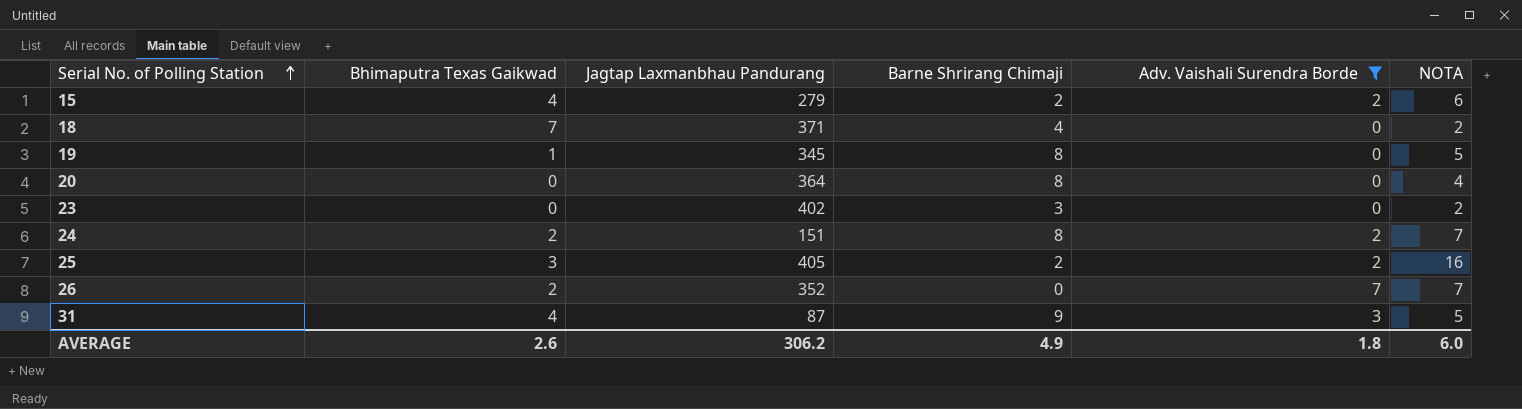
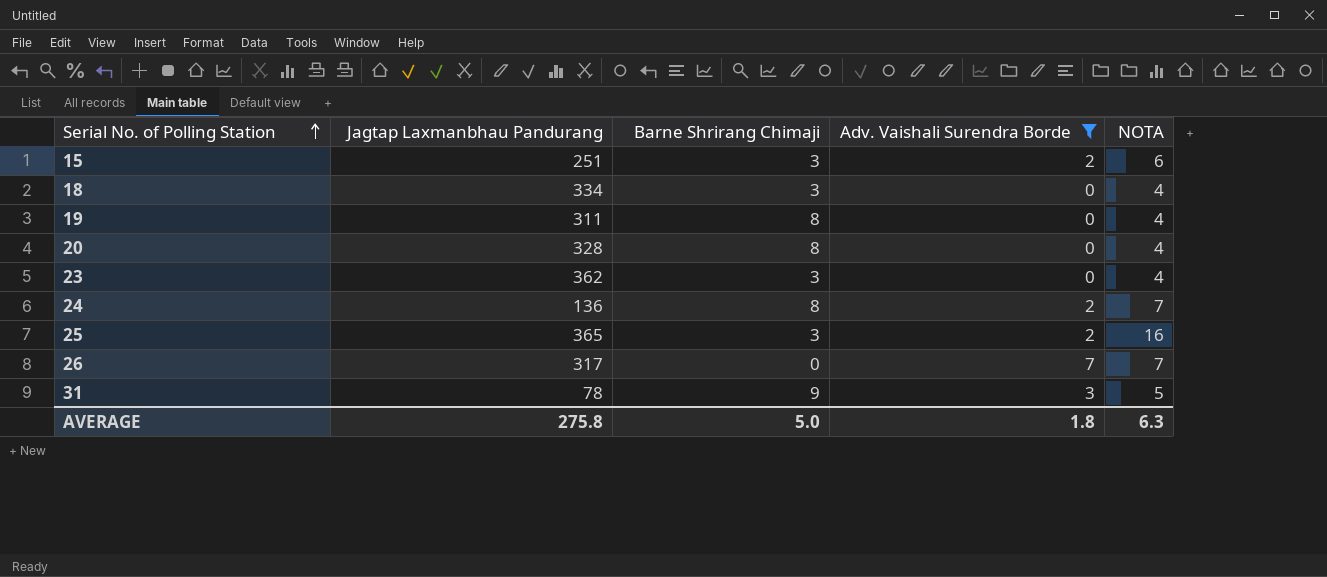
column Bhimaputra Texas Gaikwad | position: 2 -> none
15 | Jagtap Laxmanbhau Pandurang: 279 -> 251
15 | Barne Shrirang Chimaji: 2 -> 3
18 | Jagtap Laxmanbhau Pandurang: 371 -> 334
18 | Barne Shrirang Chimaji: 4 -> 3
18 | NOTA: 2 -> 4
19 | Jagtap Laxmanbhau Pandurang: 345 -> 311
19 | NOTA: 5 -> 4
20 | Jagtap Laxmanbhau Pandurang: 364 -> 328
23 | Jagtap Laxmanbhau Pandurang: 402 -> 362
23 | NOTA: 2 -> 4
24 | Jagtap Laxmanbhau Pandurang: 151 -> 136
25 | Jagtap Laxmanbhau Pandurang: 405 -> 365
25 | Barne Shrirang Chimaji: 2 -> 3
26 | Jagtap Laxmanbhau Pandurang: 352 -> 317
31 | Jagtap Laxmanbhau Pandurang: 87 -> 78
AVERAGE | Jagtap Laxmanbhau Pandurang: 306.2 -> 275.8
AVERAGE | Barne Shrirang Chimaji: 4.9 -> 5.0
AVERAGE | NOTA: 6.0 -> 6.3

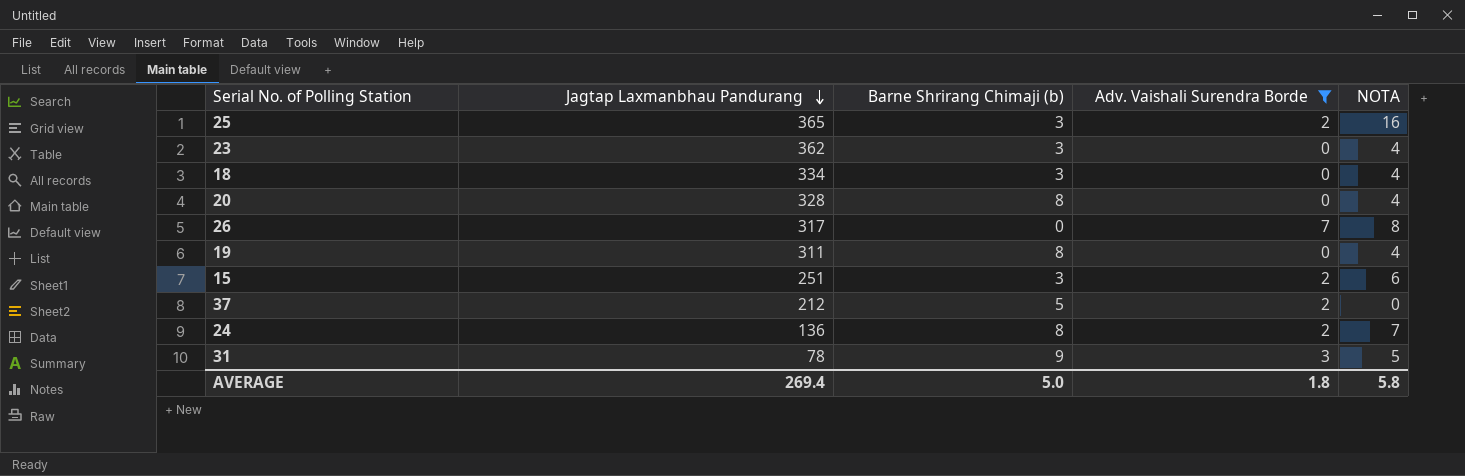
row order: Serial No. of Polling Station ascending -> Jagtap Laxmanbhau Pandurang descending
column name: Barne Shrirang Chimaji -> Barne Shrirang Chimaji (b)
26 | NOTA: 7 -> 8
row 37: none -> 212 | 5 | 2 | 0
AVERAGE | Jagtap Laxmanbhau Pandurang: 275.8 -> 269.4
AVERAGE | NOTA: 6.3 -> 5.8

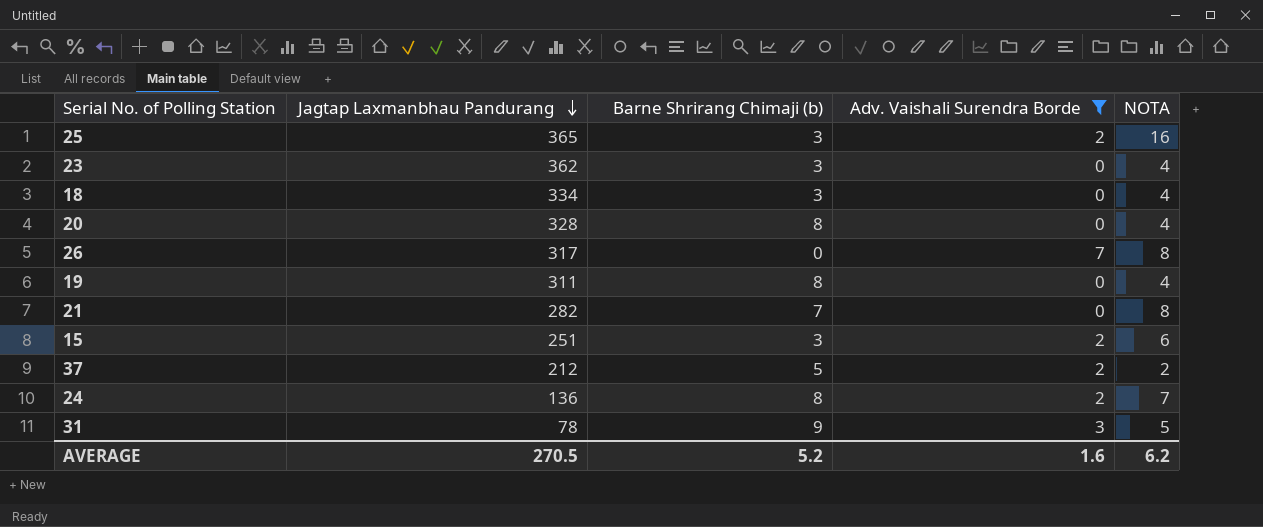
row 21: none -> 282 | 7 | 0 | 8
37 | NOTA: 0 -> 2
AVERAGE | Jagtap Laxmanbhau Pandurang: 269.4 -> 270.5
AVERAGE | Barne Shrirang Chimaji (b): 5.0 -> 5.2
AVERAGE | Adv. Vaishali Surendra Borde: 1.8 -> 1.6
AVERAGE | NOTA: 5.8 -> 6.2

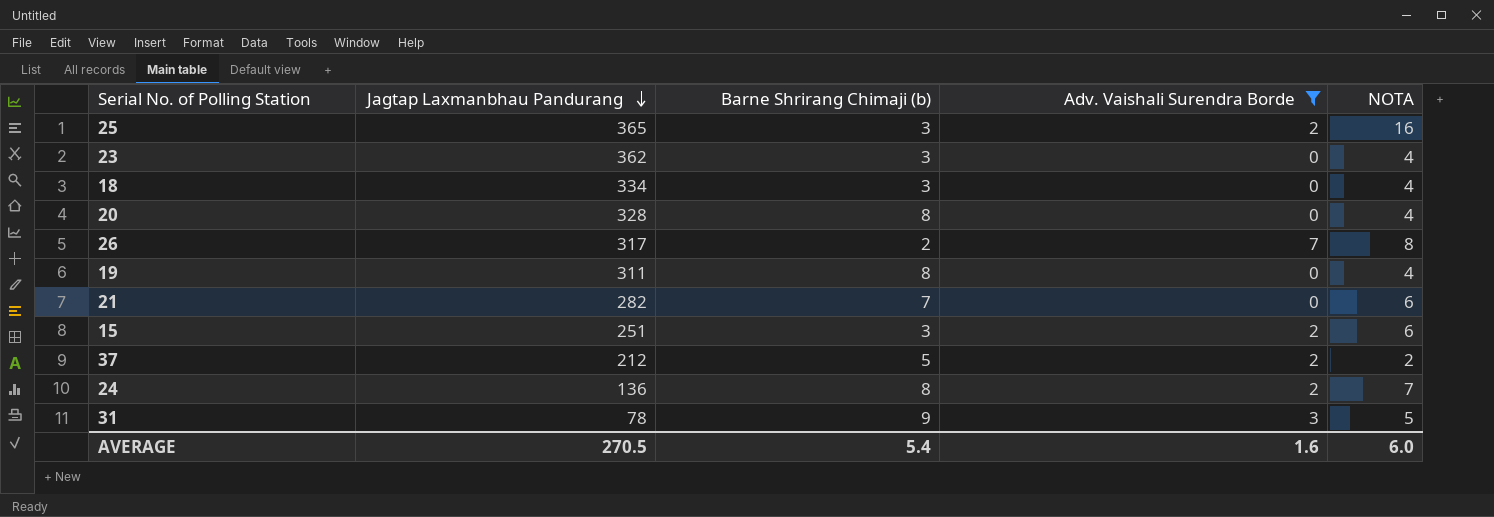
26 | Barne Shrirang Chimaji (b): 0 -> 2
21 | NOTA: 8 -> 6
AVERAGE | Barne Shrirang Chimaji (b): 5.2 -> 5.4
AVERAGE | NOTA: 6.2 -> 6.0

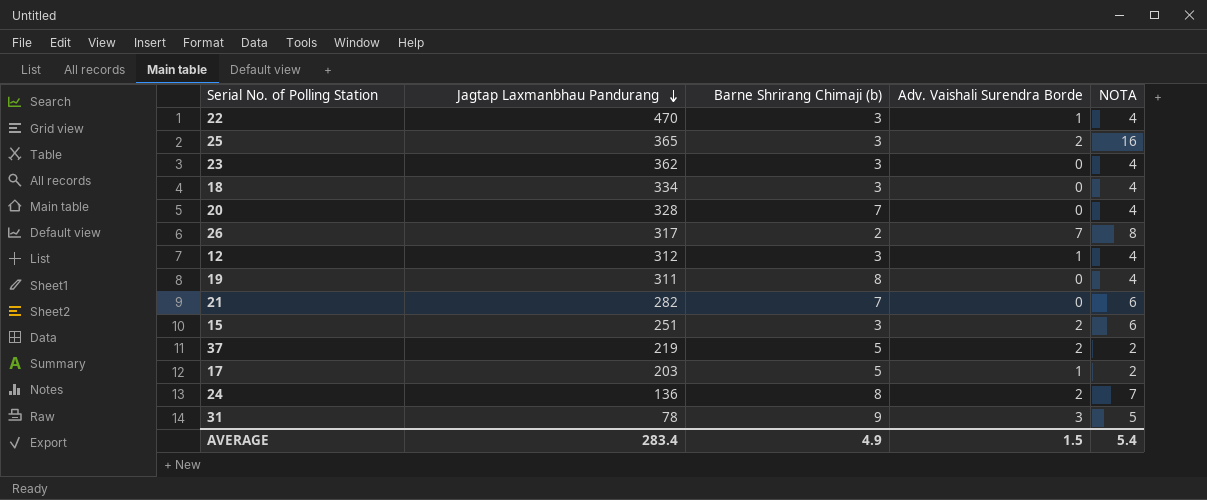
filter: Adv. Vaishali Surendra Borde != 1 -> none
20 | Barne Shrirang Chimaji (b): 8 -> 7
37 | Jagtap Laxmanbhau Pandurang: 212 -> 219
AVERAGE | Jagtap Laxmanbhau Pandurang: 270.5 -> 283.4
AVERAGE | Barne Shrirang Chimaji (b): 5.4 -> 4.9
AVERAGE | Adv. Vaishali Surendra Borde: 1.6 -> 1.5
AVERAGE | NOTA: 6.0 -> 5.4

